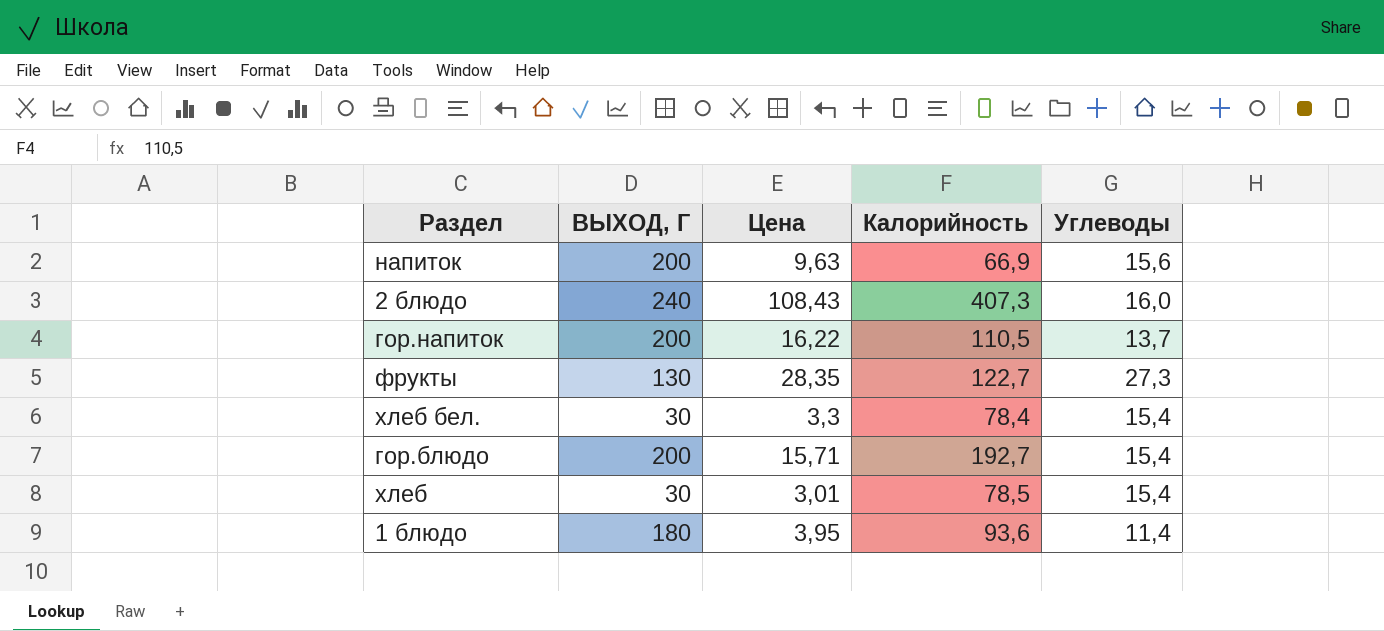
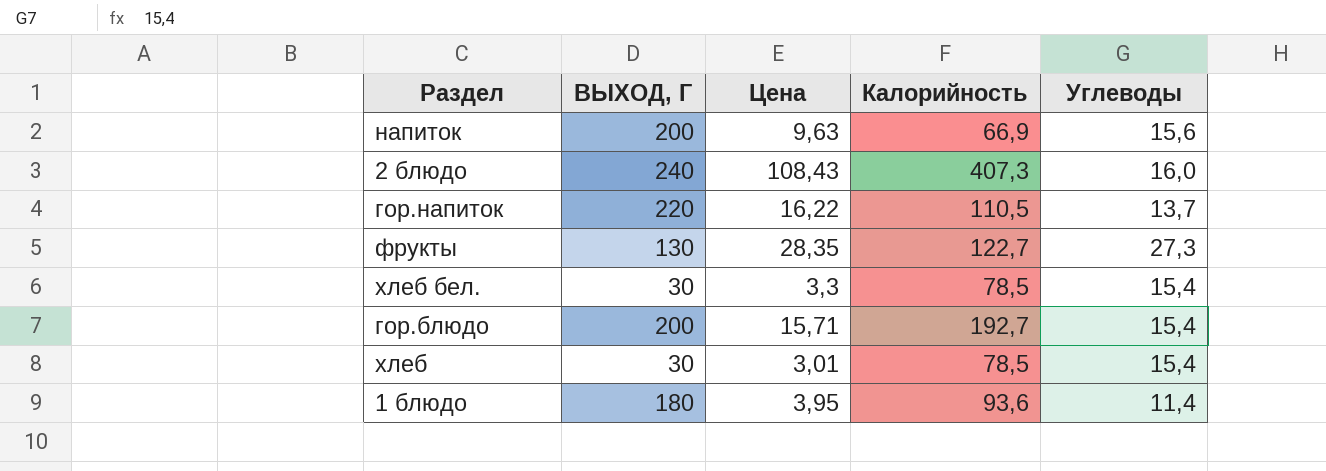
гор.напиток | ВЫХОД, Г: 200 -> 220
хлеб бел. | Калорийность: 78,4 -> 78,5

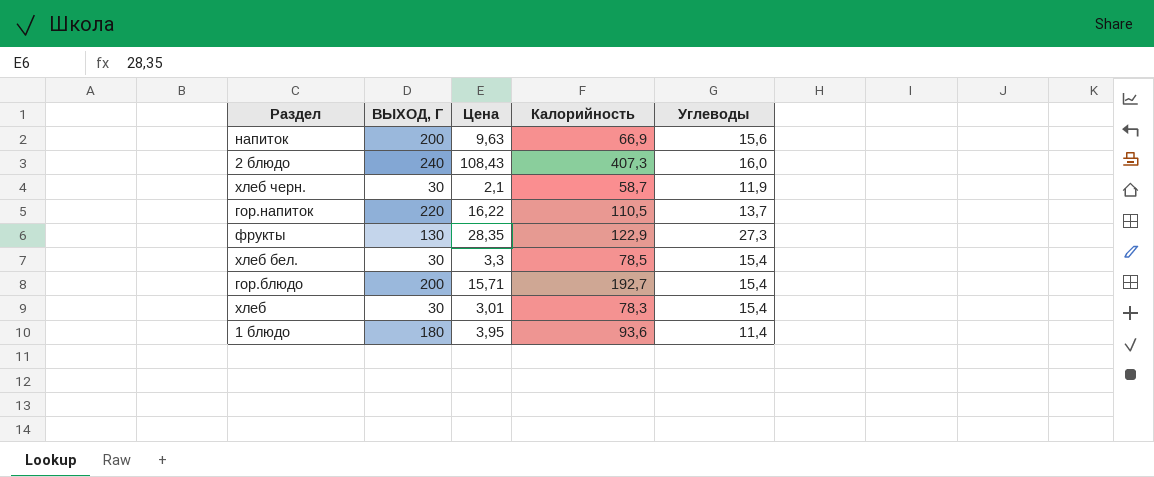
row хлеб черн.: none -> 30 | 2,1 | 58,7 | 11,9
фрукты | Калорийность: 122,7 -> 122,9
хлеб | Калорийность: 78,5 -> 78,3

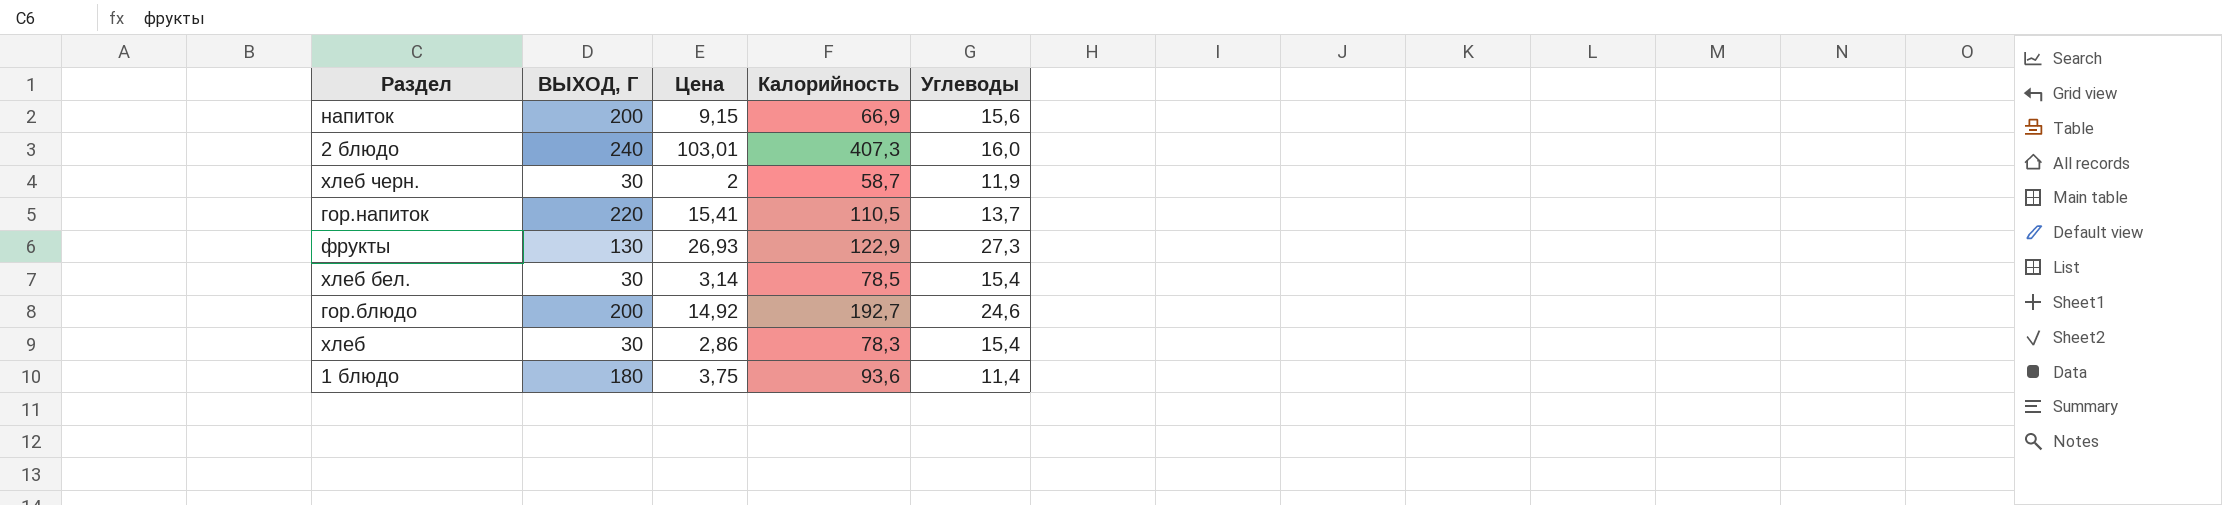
напиток | Цена: 9,63 -> 9,15
2 блюдо | Цена: 108,43 -> 103,01
хлеб черн. | Цена: 2,1 -> 2
гор.напиток | Цена: 16,22 -> 15,41
фрукты | Цена: 28,35 -> 26,93
хлеб бел. | Цена: 3,3 -> 3,14
гор.блюдо | Цена: 15,71 -> 14,92
гор.блюдо | Углеводы: 15,4 -> 24,6
хлеб | Цена: 3,01 -> 2,86
1 блюдо | Цена: 3,95 -> 3,75

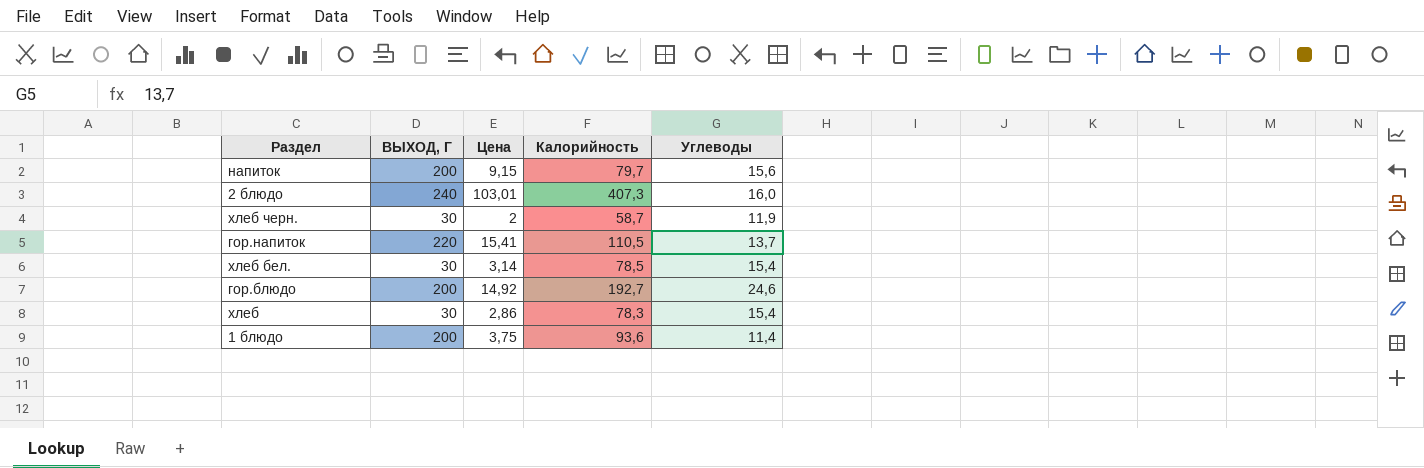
row фрукты: 130 | 26,93 | 122,9 | 27,3 -> none
напиток | Калорийность: 66,9 -> 79,7
1 блюдо | ВЫХОД, Г: 180 -> 200

